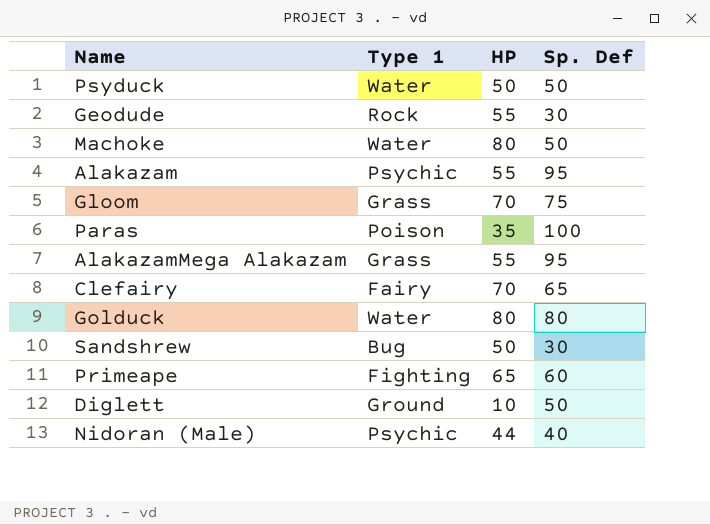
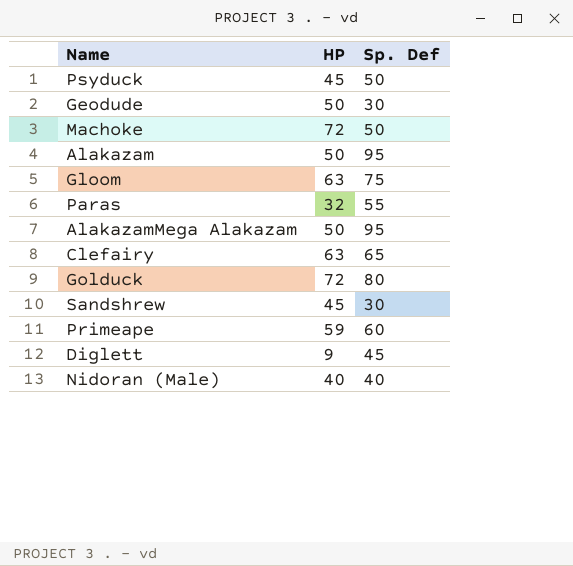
column Type 1 | position: 2 -> none
Psyduck | HP: 50 -> 45
Geodude | HP: 55 -> 50
Machoke | HP: 80 -> 72
Alakazam | HP: 55 -> 50
Gloom | HP: 70 -> 63
Paras | HP: 35 -> 32
Paras | Sp. Def: 100 -> 55
AlakazamMega Alakazam | HP: 55 -> 50
Clefairy | HP: 70 -> 63
Golduck | HP: 80 -> 72
Sandshrew | HP: 50 -> 45
Primeape | HP: 65 -> 59
Diglett | HP: 10 -> 9
Diglett | Sp. Def: 50 -> 45
Nidoran (Male) | HP: 44 -> 40

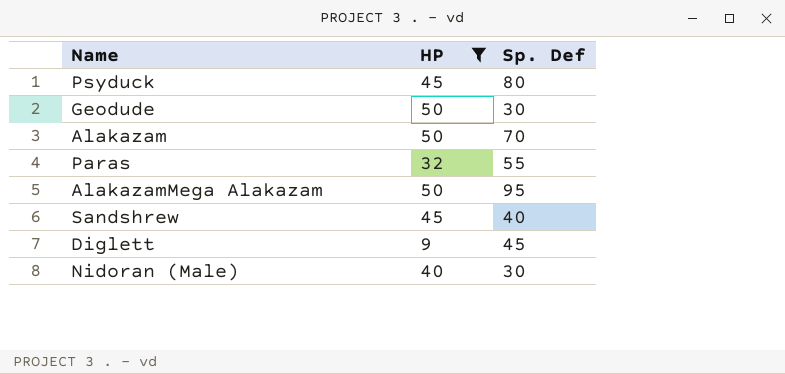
filter: none -> HP <= 50
Psyduck | Sp. Def: 50 -> 80
Alakazam | Sp. Def: 95 -> 70
Sandshrew | Sp. Def: 30 -> 40
Nidoran (Male) | Sp. Def: 40 -> 30

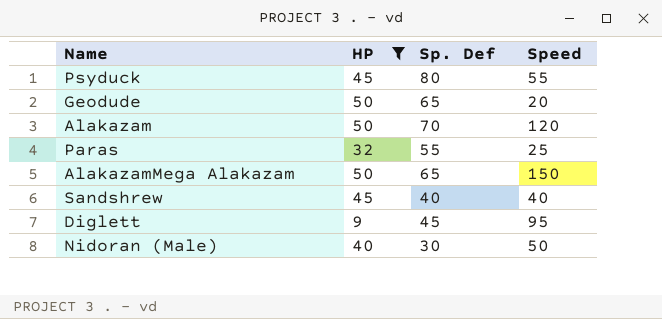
column Speed | position: none -> 4
Geodude | Sp. Def: 30 -> 65
AlakazamMega Alakazam | Sp. Def: 95 -> 65

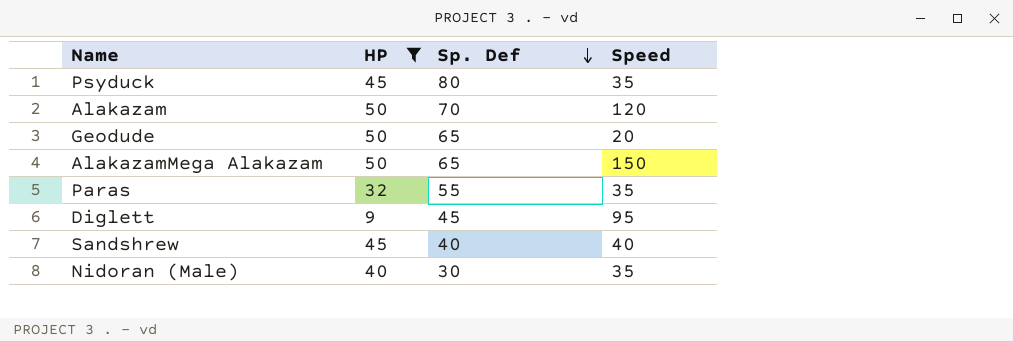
row order: none -> Sp. Def descending
Psyduck | Speed: 55 -> 35
Paras | Speed: 25 -> 35
Nidoran (Male) | Speed: 50 -> 35

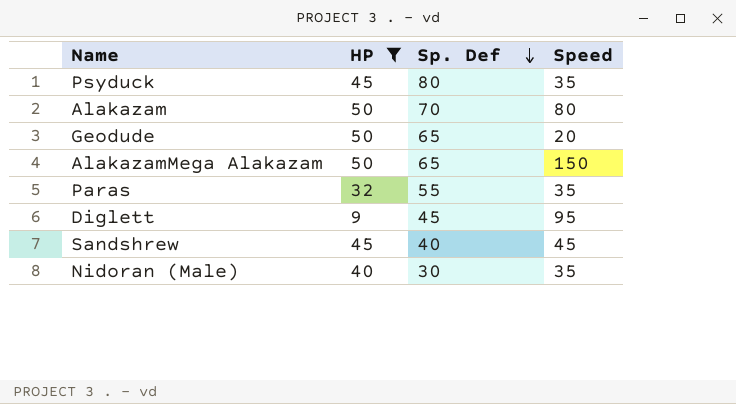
Alakazam | Speed: 120 -> 80
Sandshrew | Speed: 40 -> 45

